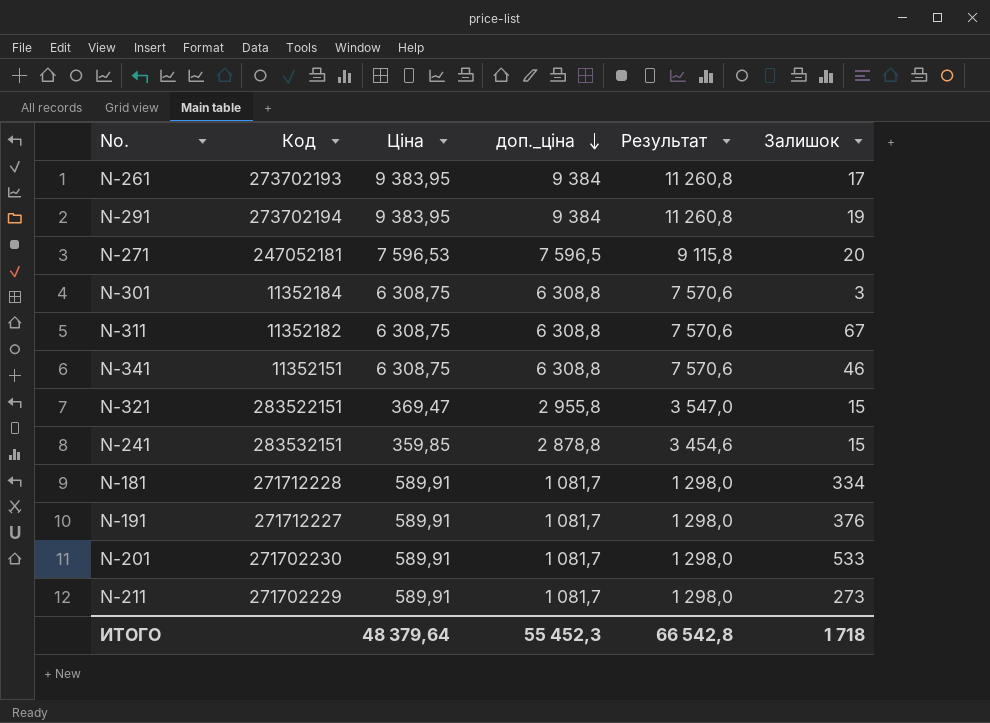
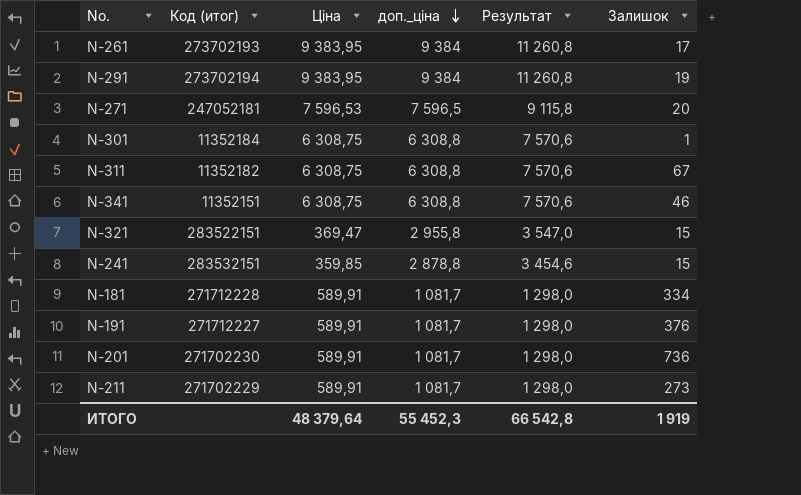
column name: Код -> Код (итог)
N-301 | Залишок: 3 -> 1
N-201 | Залишок: 533 -> 736
ИТОГО | Залишок: 1 718 -> 1 919

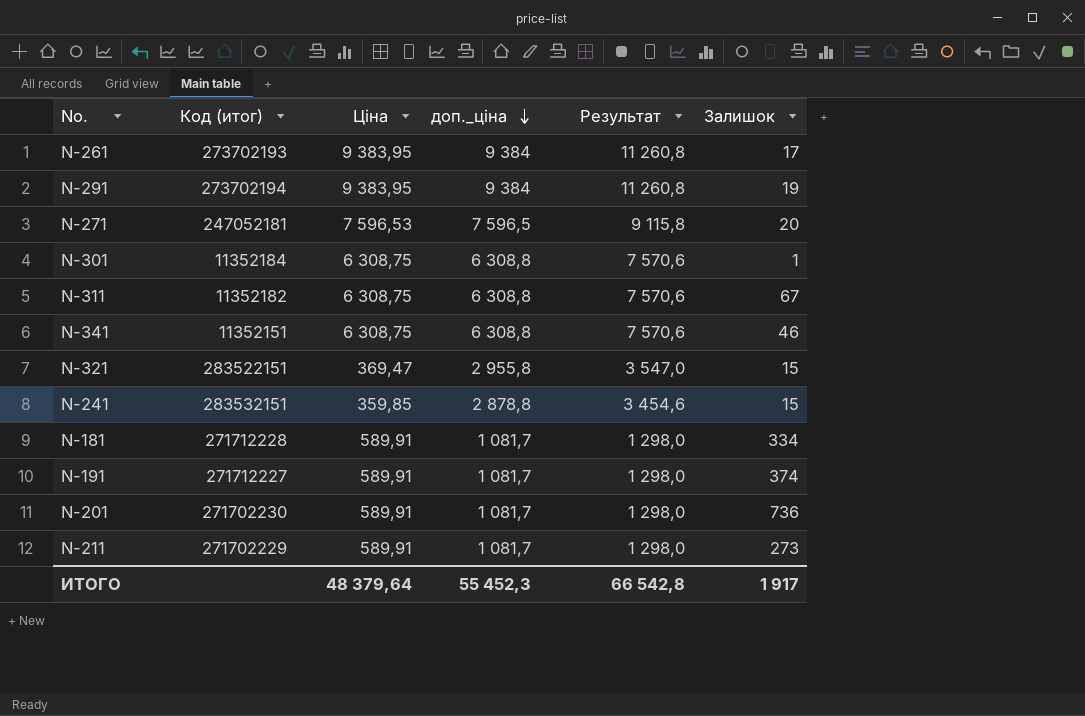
N-191 | Залишок: 376 -> 374
ИТОГО | Залишок: 1 919 -> 1 917

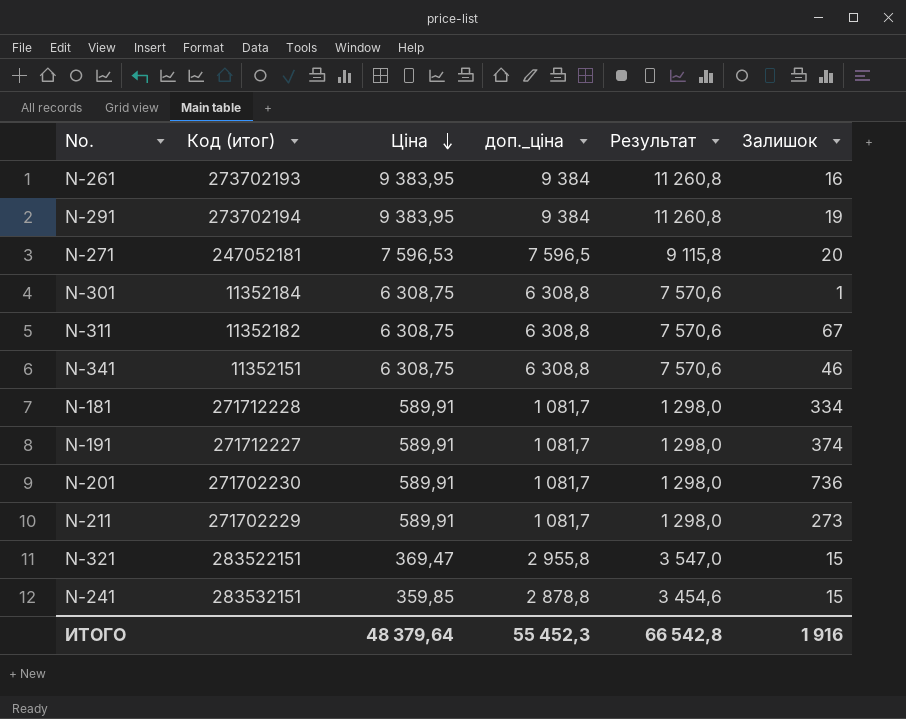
row order: доп._ціна descending -> Ціна descending
N-261 | Залишок: 17 -> 16
ИТОГО | Залишок: 1 917 -> 1 916

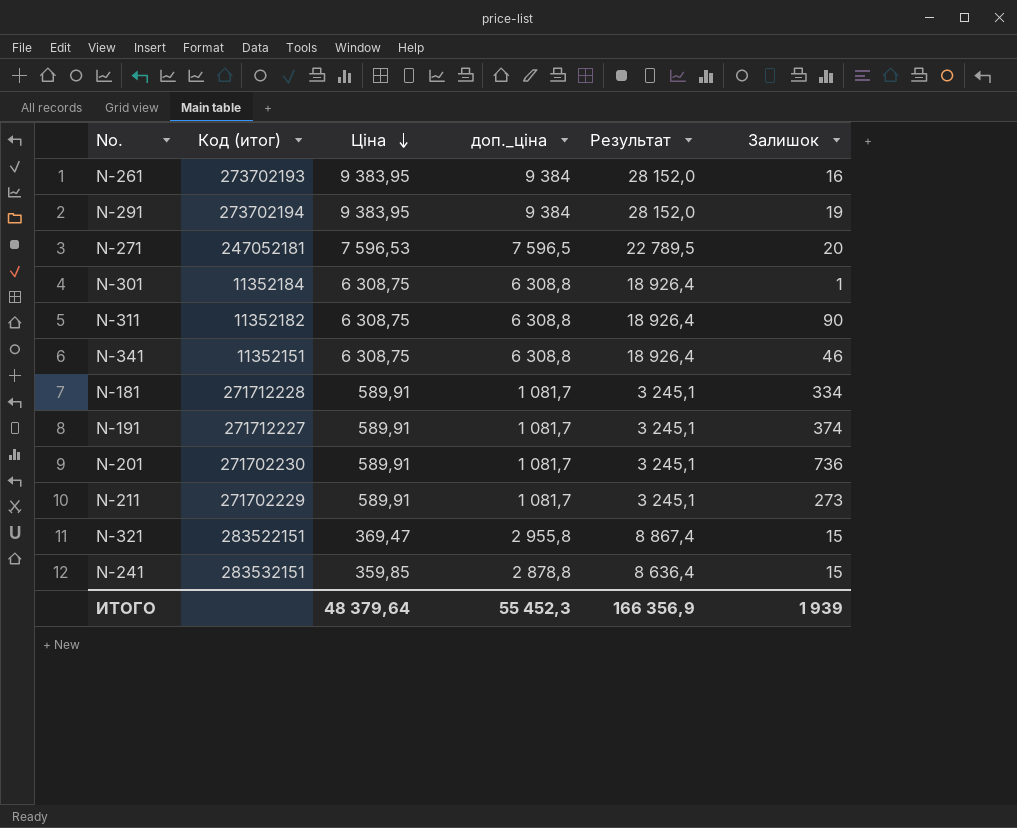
column Результат | formula: [доп._ціна] * 1,2 -> [доп._ціна] * 3
N-311 | Залишок: 67 -> 90
ИТОГО | Результат: 66 542,8 -> 166 356,9
ИТОГО | Залишок: 1 916 -> 1 939

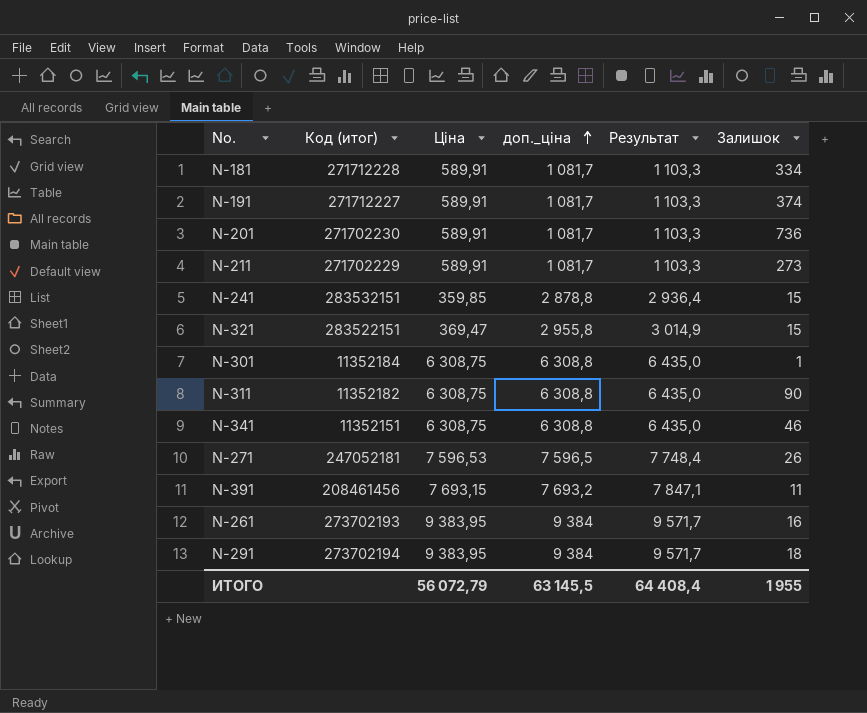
row order: Ціна descending -> доп._ціна ascending
column Результат | formula: [доп._ціна] * 3 -> [доп._ціна] * 1,02
N-271 | Залишок: 20 -> 26
row N-391: none -> 208461456 | 7 693,15 | 7 693,2 | 7 847,1 | 11
N-291 | Залишок: 19 -> 18
ИТОГО | Ціна: 48 379,64 -> 56 072,79
ИТОГО | доп._ціна: 55 452,3 -> 63 145,5
ИТОГО | Результат: 166 356,9 -> 64 408,4
ИТОГО | Залишок: 1 939 -> 1 955

